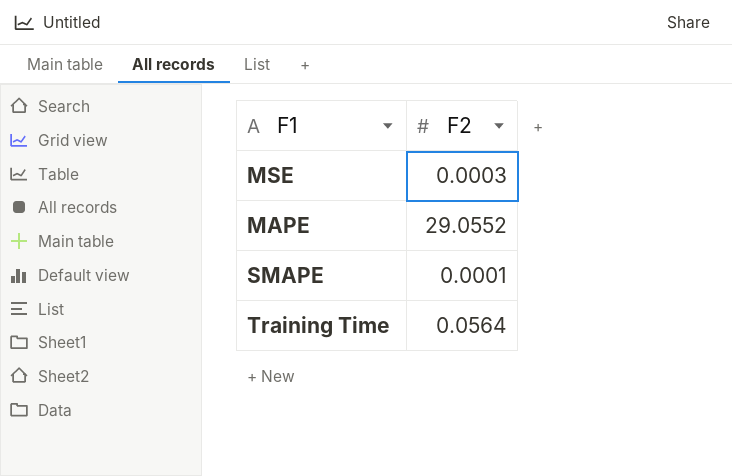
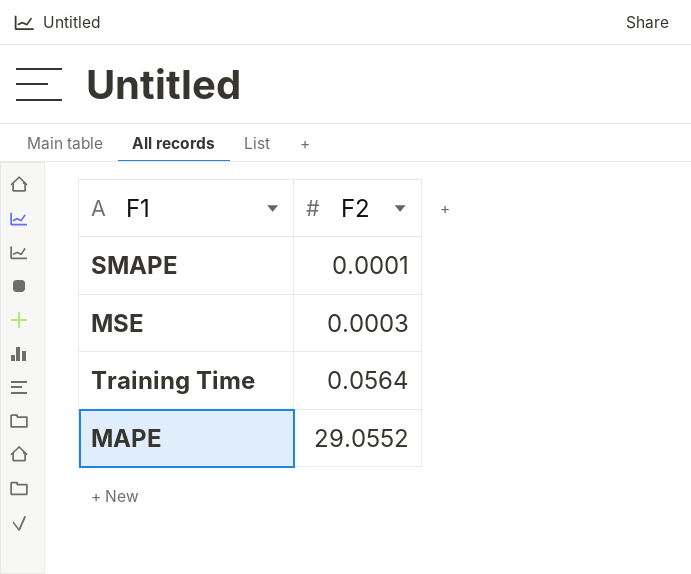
row order: none -> F2 ascending

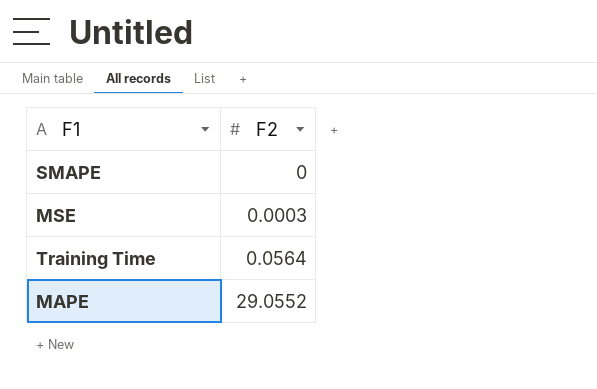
SMAPE | F2: 0.0001 -> 0

